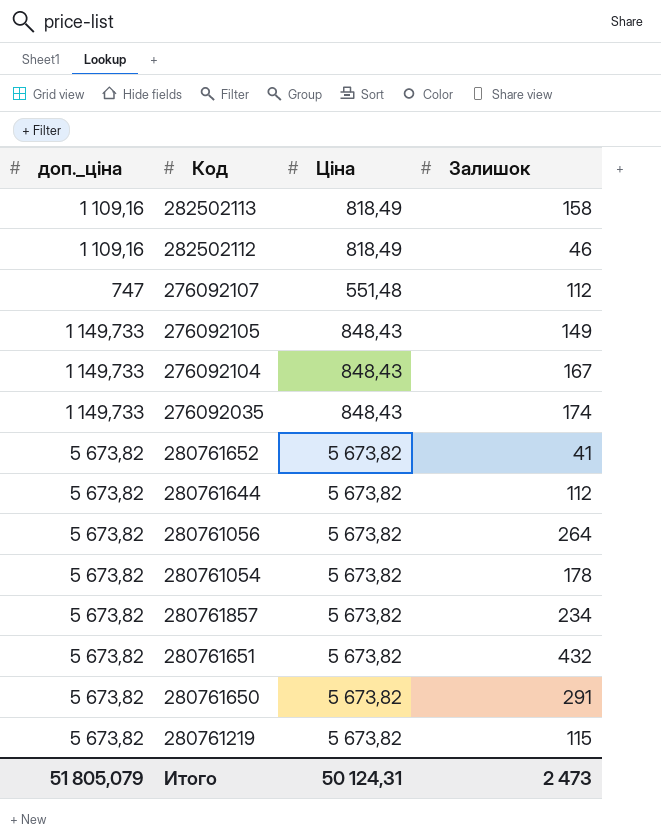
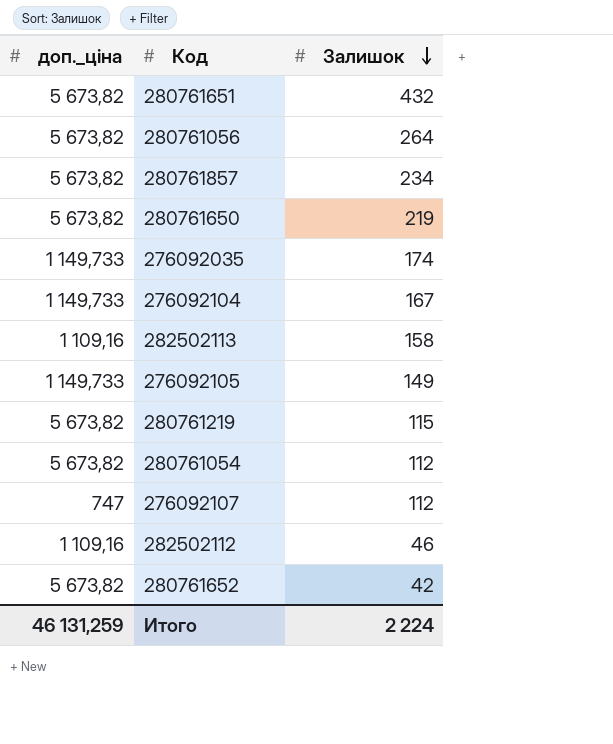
row order: none -> Залишок descending
column Ціна | position: 3 -> none
row 280761644: 5 673,82 | 5 673,82 | 112 -> none
280761650 | Залишок: 291 -> 219
280761054 | Залишок: 178 -> 112
280761652 | Залишок: 41 -> 42
Итого | доп._ціна: 51 805,079 -> 46 131,259
Итого | Залишок: 2 473 -> 2 224

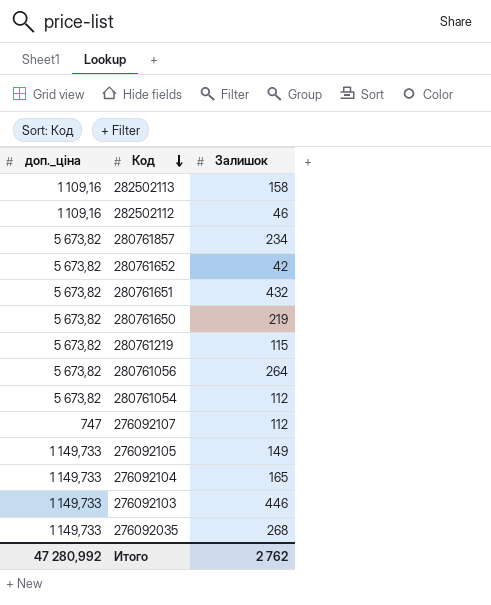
row order: Залишок descending -> Код descending
276092104 | Залишок: 167 -> 165
row 276092103: none -> 1 149,733 | 446
276092035 | Залишок: 174 -> 268
Итого | доп._ціна: 46 131,259 -> 47 280,992
Итого | Залишок: 2 224 -> 2 762

